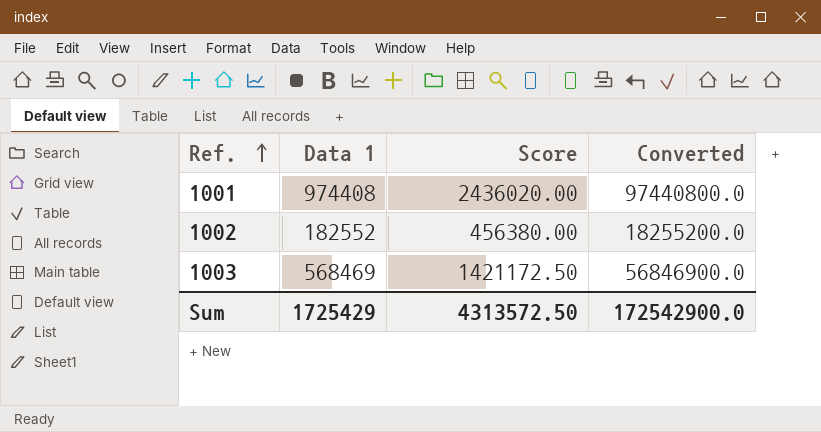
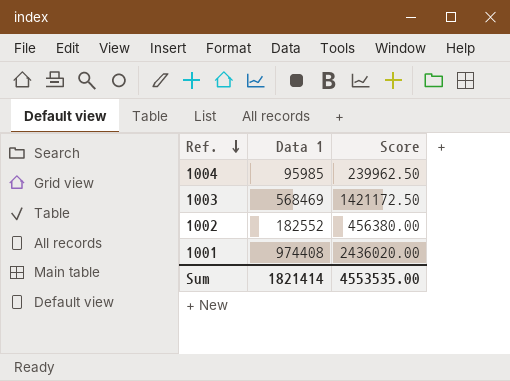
row order: Ref. ascending -> Ref. descending
column Converted | formula: [Data 1] * 100 -> none
row 1004: none -> 95985 | 239962.50
Sum | Data 1: 1725429 -> 1821414
Sum | Score: 4313572.50 -> 4553535.00

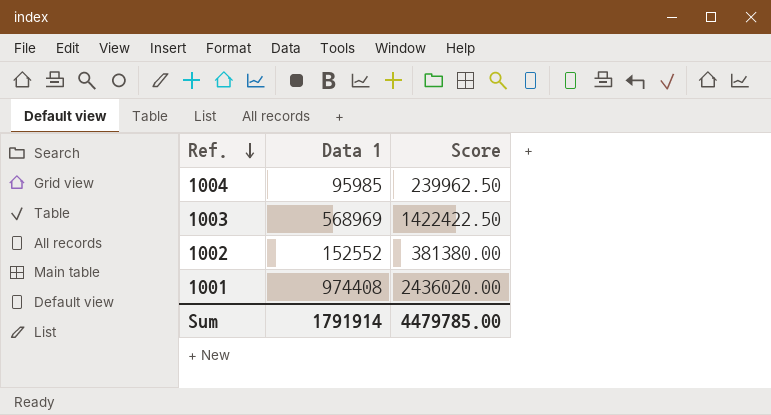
1003 | Data 1: 568469 -> 568969
1003 | Score: 1421172.50 -> 1422422.50
1002 | Data 1: 182552 -> 152552
1002 | Score: 456380.00 -> 381380.00
Sum | Data 1: 1821414 -> 1791914
Sum | Score: 4553535.00 -> 4479785.00

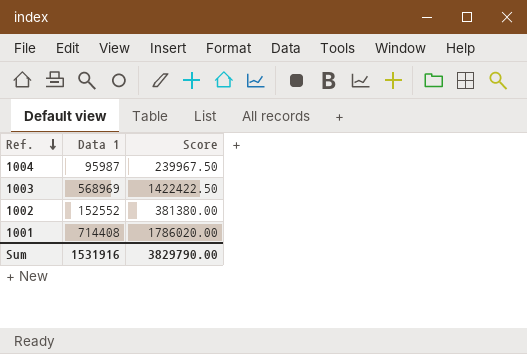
1004 | Data 1: 95985 -> 95987
1004 | Score: 239962.50 -> 239967.50
1001 | Data 1: 974408 -> 714408
1001 | Score: 2436020.00 -> 1786020.00
Sum | Data 1: 1791914 -> 1531916
Sum | Score: 4479785.00 -> 3829790.00

